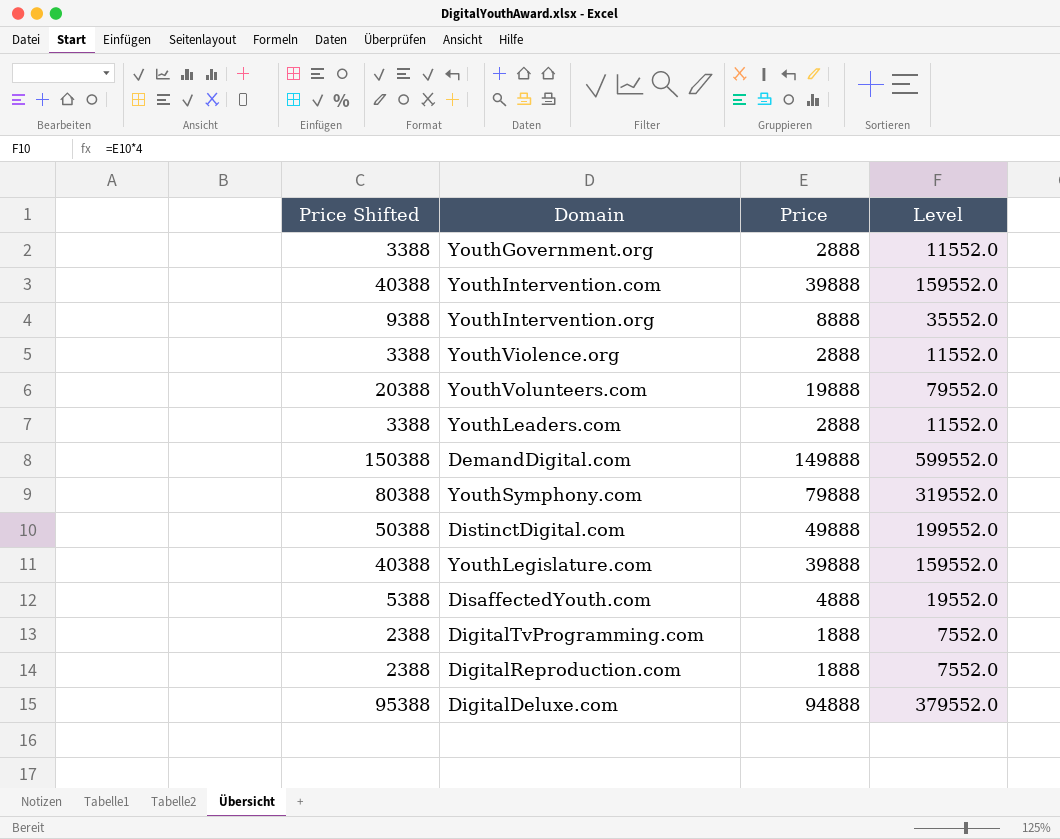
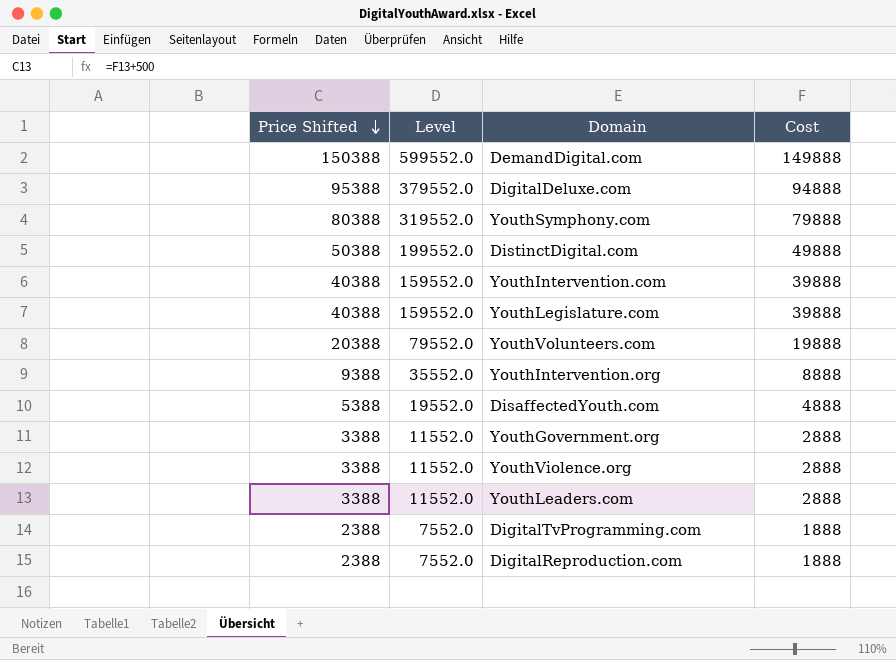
row order: none -> Price Shifted descending
column Level | position: 4 -> 2
column name: Price -> Cost

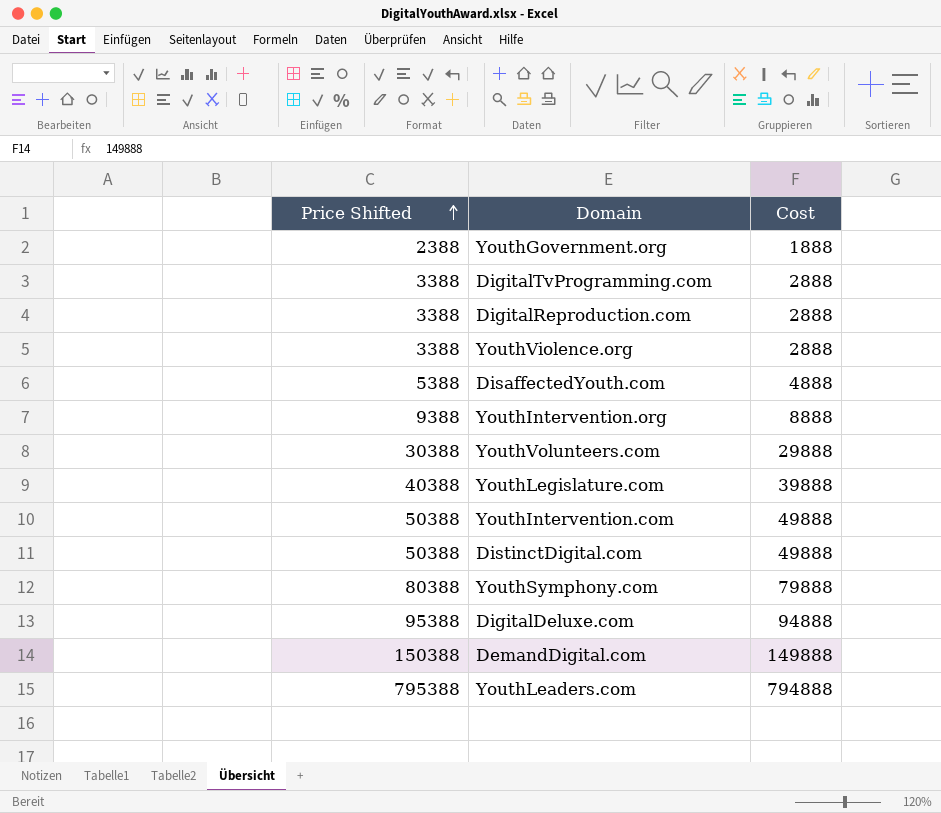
row order: Price Shifted descending -> Price Shifted ascending
column Level | formula: [Cost] * 4 -> none
YouthGovernment.org | Price Shifted: 3388 -> 2388
YouthGovernment.org | Cost: 2888 -> 1888
DigitalTvProgramming.com | Price Shifted: 2388 -> 3388
DigitalTvProgramming.com | Cost: 1888 -> 2888
DigitalReproduction.com | Price Shifted: 2388 -> 3388
DigitalReproduction.com | Cost: 1888 -> 2888
YouthVolunteers.com | Price Shifted: 20388 -> 30388
YouthVolunteers.com | Cost: 19888 -> 29888
YouthIntervention.com | Price Shifted: 40388 -> 50388
YouthIntervention.com | Cost: 39888 -> 49888
YouthLeaders.com | Price Shifted: 3388 -> 795388
YouthLeaders.com | Cost: 2888 -> 794888

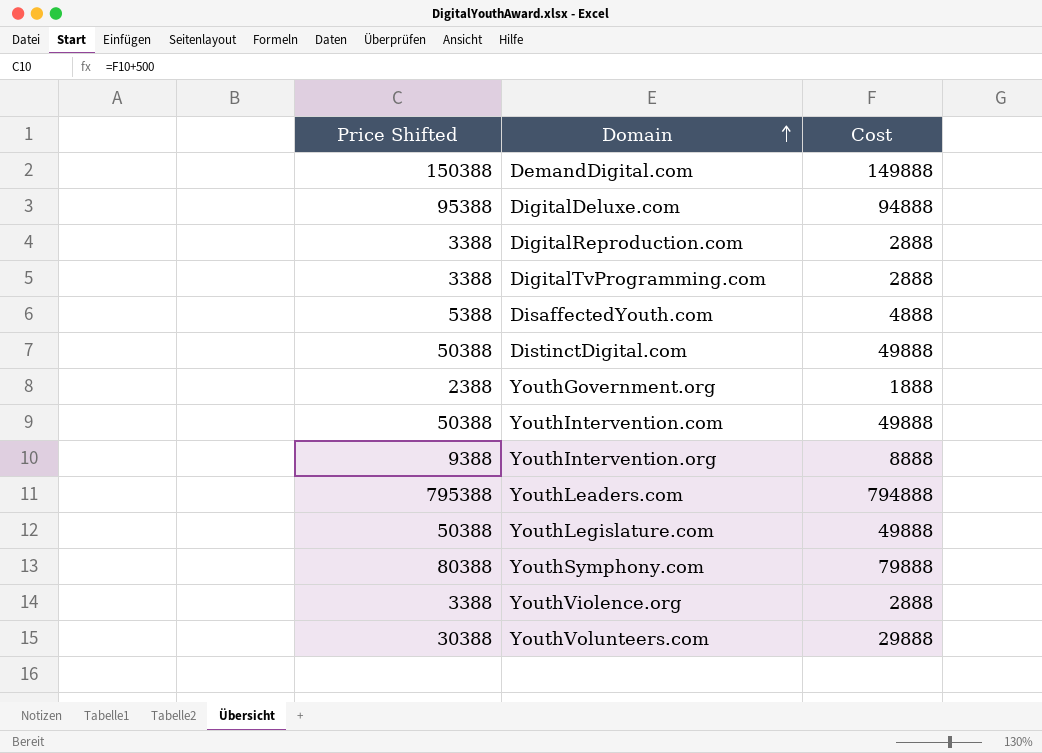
row order: Price Shifted ascending -> Domain ascending
YouthLegislature.com | Price Shifted: 40388 -> 50388
YouthLegislature.com | Cost: 39888 -> 49888

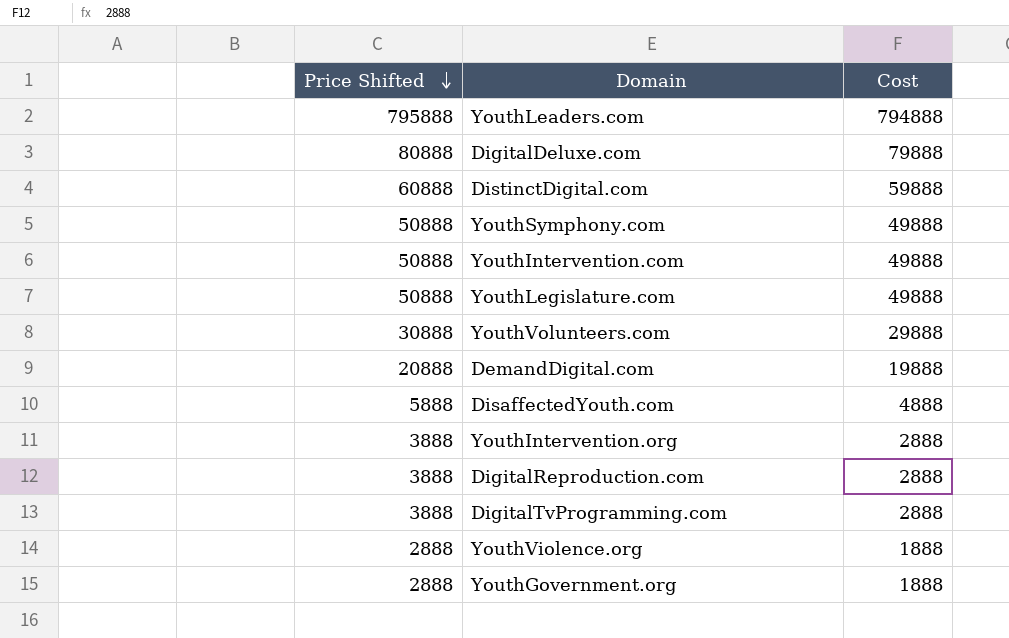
row order: Domain ascending -> Price Shifted descending
column Price Shifted | formula: [Cost] + 500 -> [Cost] + 1000
DigitalDeluxe.com | Cost: 94888 -> 79888
DistinctDigital.com | Cost: 49888 -> 59888
YouthSymphony.com | Cost: 79888 -> 49888
DemandDigital.com | Cost: 149888 -> 19888
YouthIntervention.org | Cost: 8888 -> 2888
YouthViolence.org | Cost: 2888 -> 1888

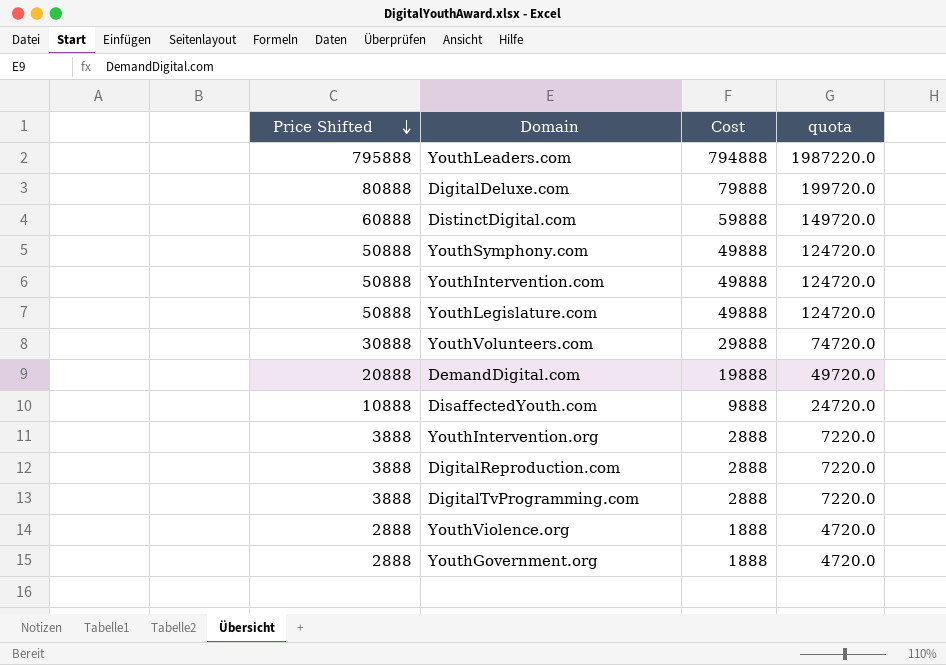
column quota | formula: none -> [Cost] * 2.5
DisaffectedYouth.com | Price Shifted: 5888 -> 10888
DisaffectedYouth.com | Cost: 4888 -> 9888

